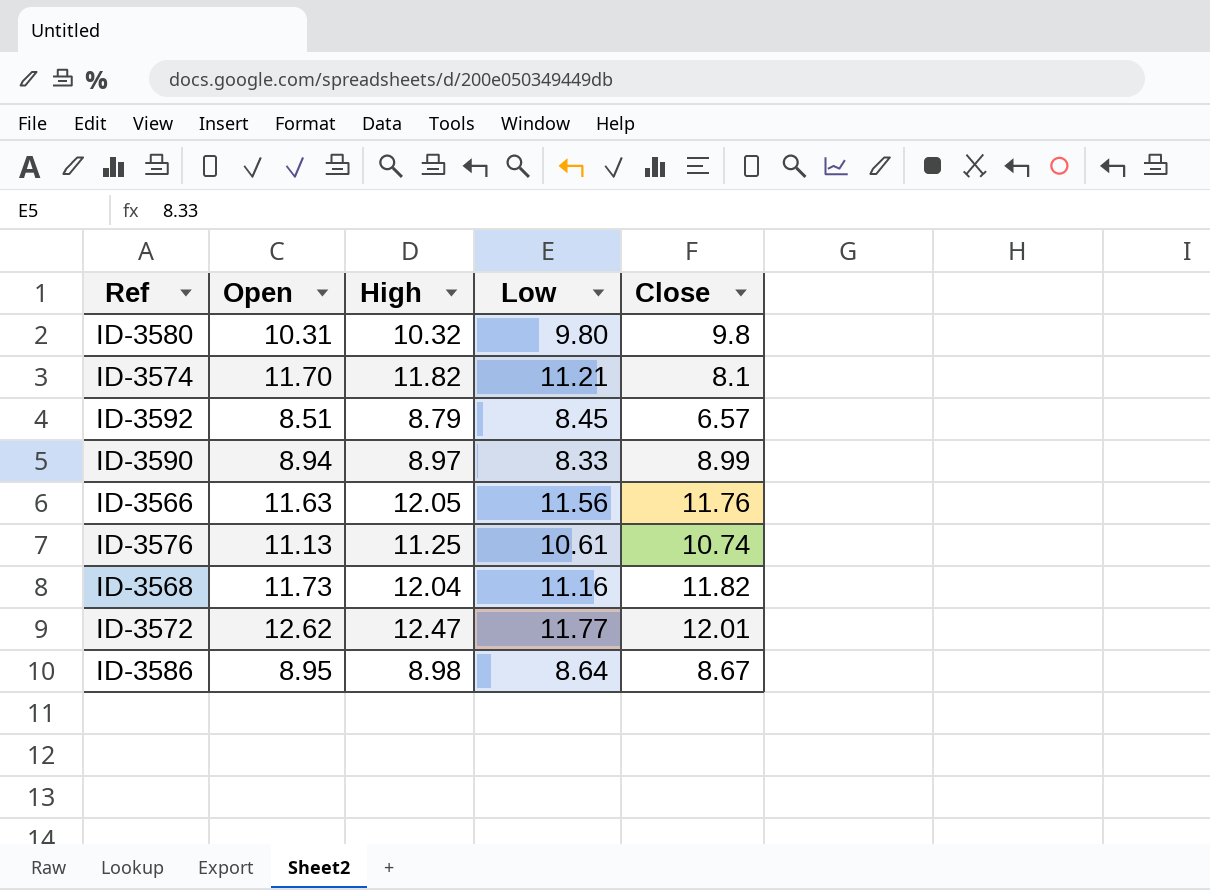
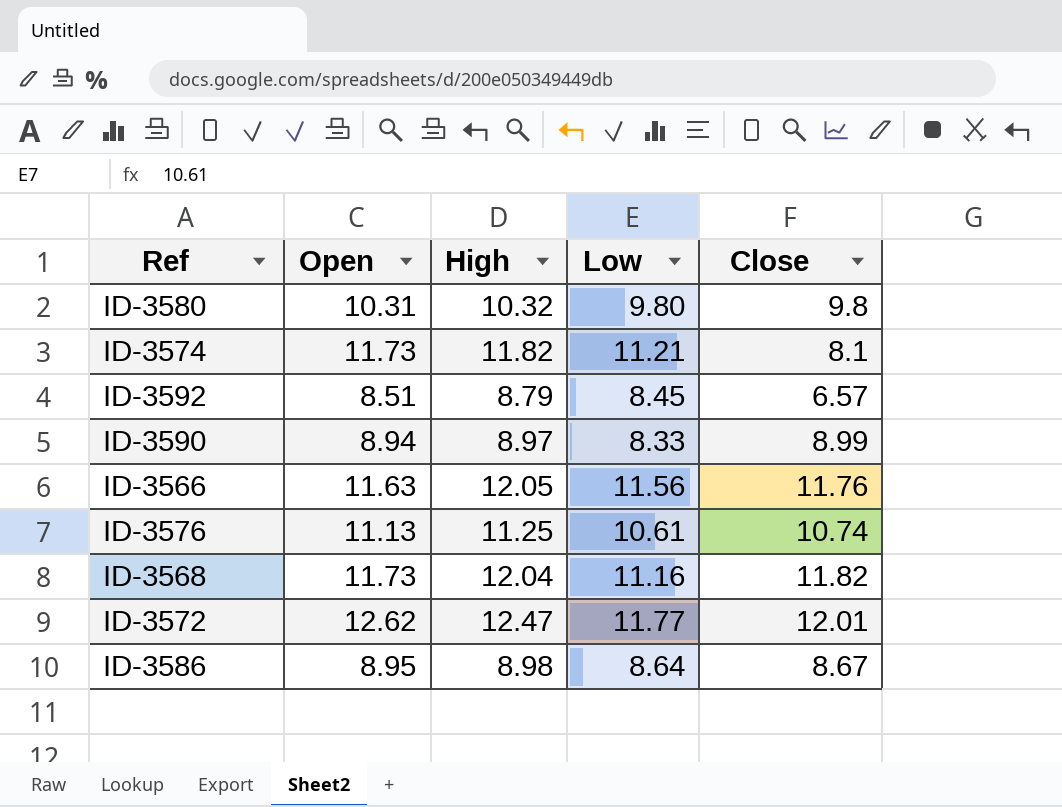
ID-3574 | Open: 11.70 -> 11.73

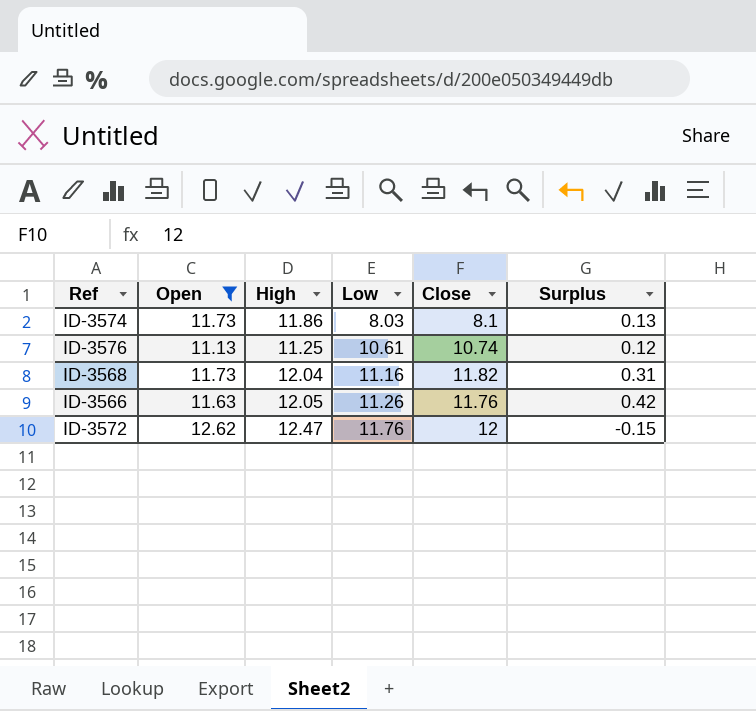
filter: none -> Open >= 11.13
row order: none -> Low ascending
column Surplus | formula: none -> [High] - [Open]
ID-3574 | High: 11.82 -> 11.86
ID-3574 | Low: 11.21 -> 8.03
ID-3566 | Low: 11.56 -> 11.26
ID-3572 | Low: 11.77 -> 11.76
ID-3572 | Close: 12.01 -> 12

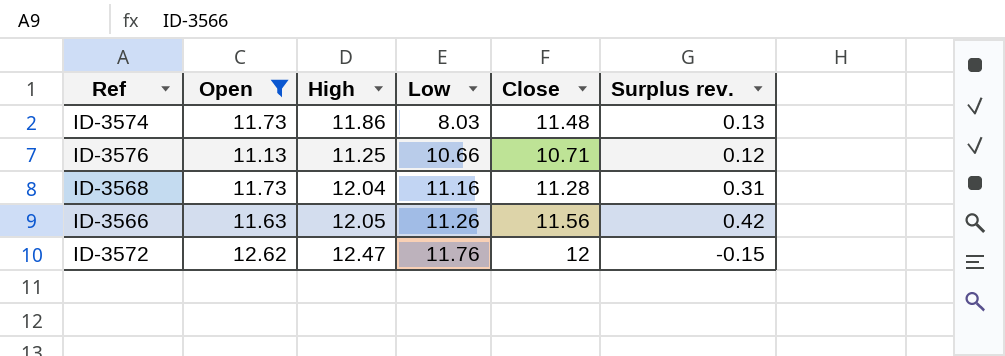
column name: Surplus -> Surplus rev.
ID-3574 | Close: 8.1 -> 11.48
ID-3576 | Low: 10.61 -> 10.66
ID-3576 | Close: 10.74 -> 10.71
ID-3568 | Close: 11.82 -> 11.28
ID-3566 | Close: 11.76 -> 11.56

